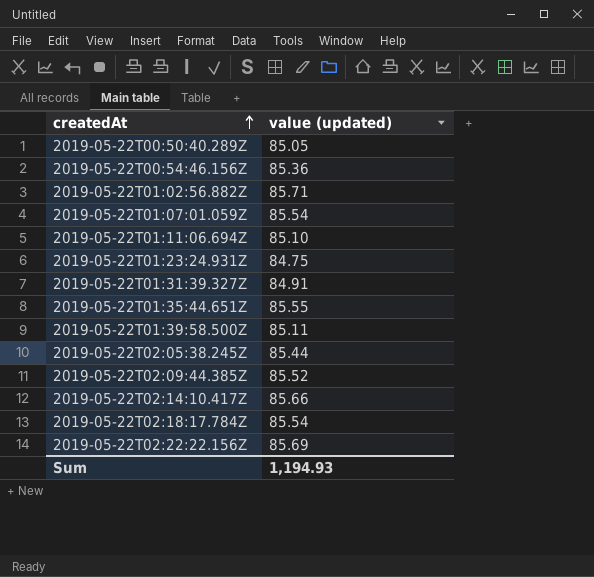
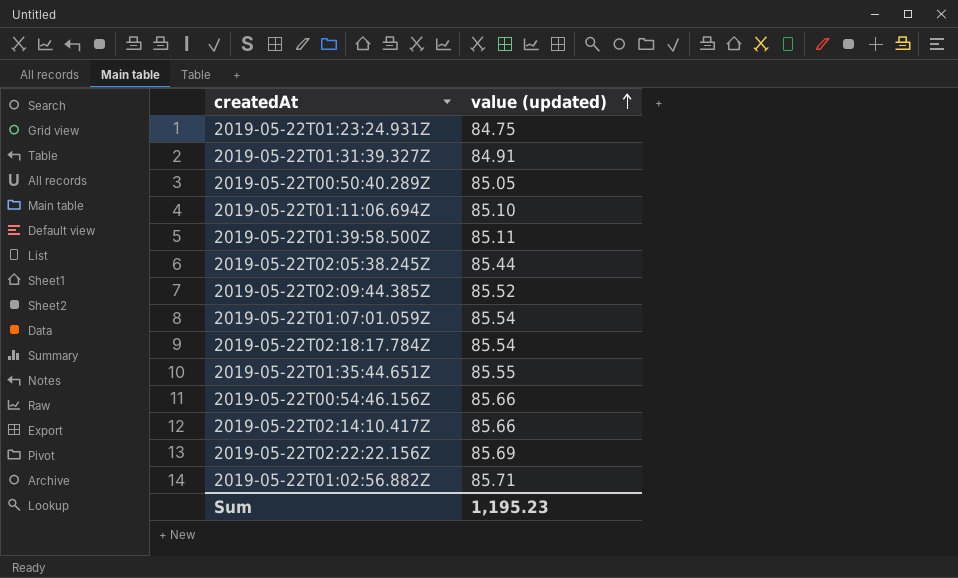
row order: createdAt ascending -> value (updated) ascending
2019-05-22T00:54:46.156Z | value (updated): 85.36 -> 85.66
Sum | value (updated): 1,194.93 -> 1,195.23

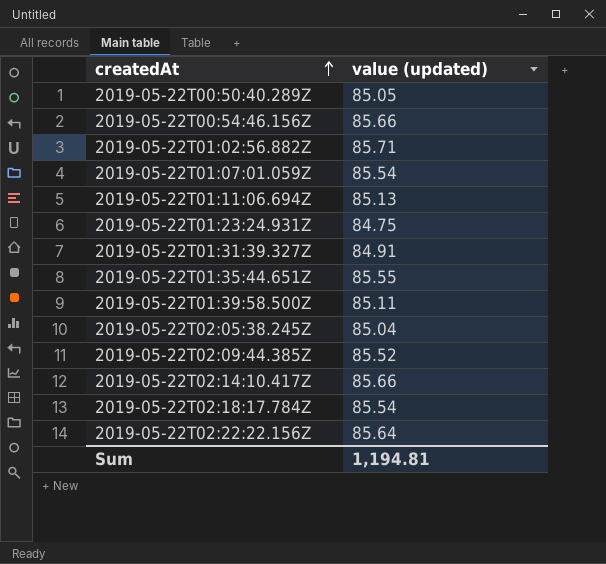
row order: value (updated) ascending -> createdAt ascending
2019-05-22T01:11:06.694Z | value (updated): 85.10 -> 85.13
2019-05-22T02:05:38.245Z | value (updated): 85.44 -> 85.04
2019-05-22T02:22:22.156Z | value (updated): 85.69 -> 85.64
Sum | value (updated): 1,195.23 -> 1,194.81

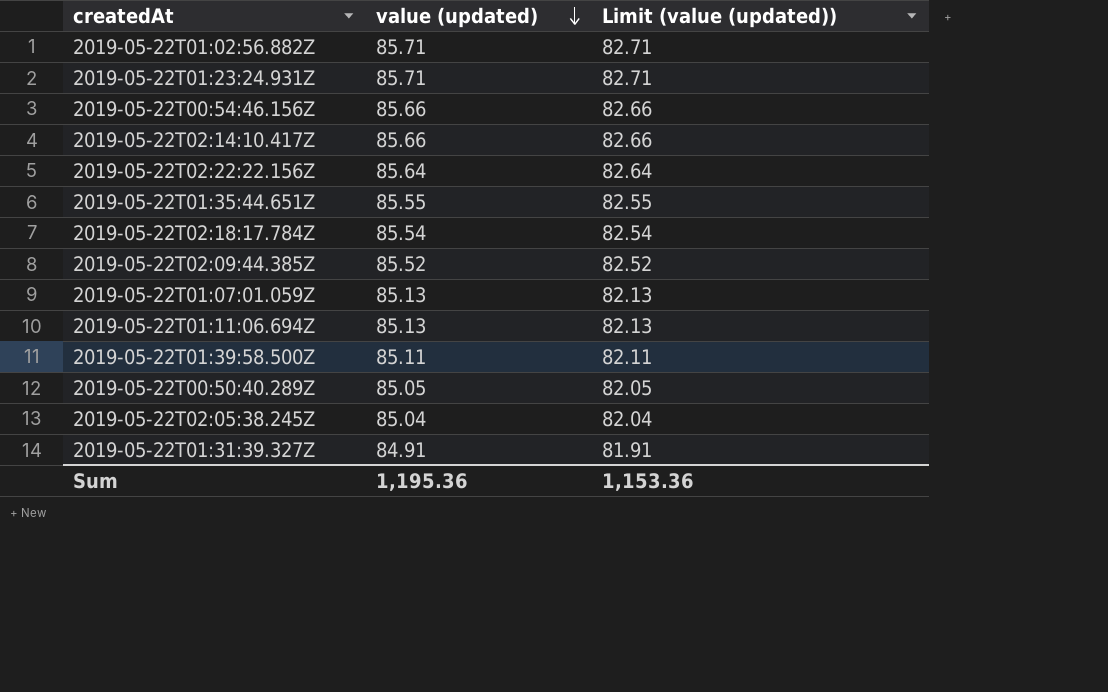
row order: createdAt ascending -> value (updated) descending
column Limit (value (updated)) | formula: none -> [value (updated)] - 3
2019-05-22T01:23:24.931Z | value (updated): 84.75 -> 85.71
2019-05-22T01:07:01.059Z | value (updated): 85.54 -> 85.13
Sum | value (updated): 1,194.81 -> 1,195.36

